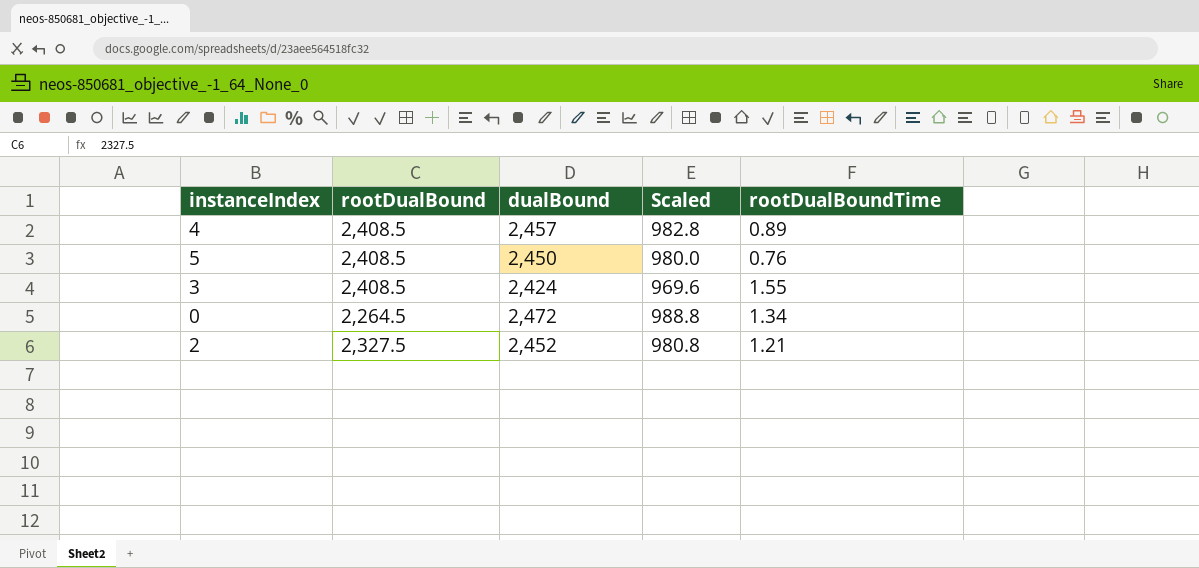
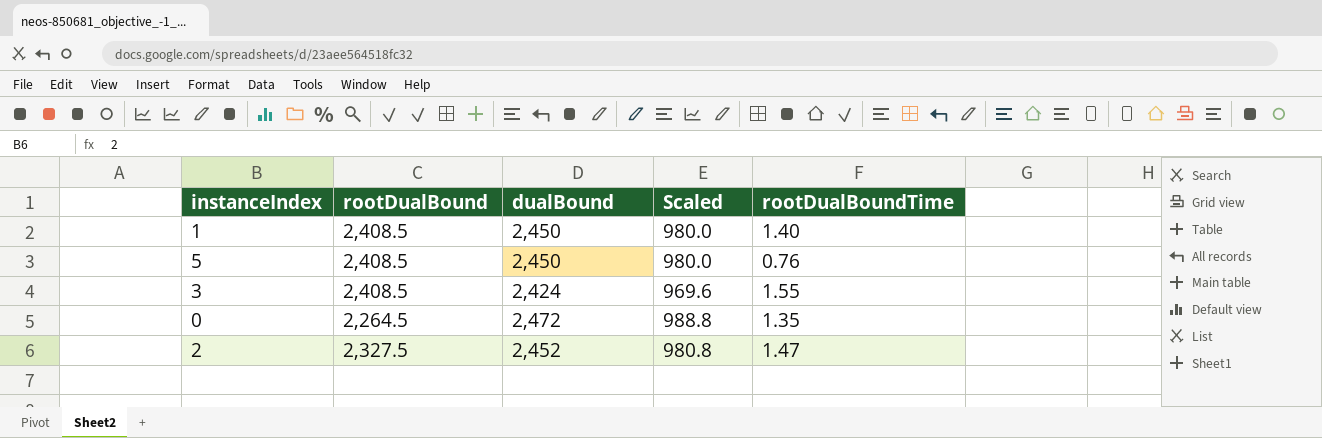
row 4: 2,408.5 | 2,457 | 982.8 | 0.89 -> none
row 1: none -> 2,408.5 | 2,450 | 980.0 | 1.40
0 | rootDualBoundTime: 1.34 -> 1.35
2 | rootDualBoundTime: 1.21 -> 1.47

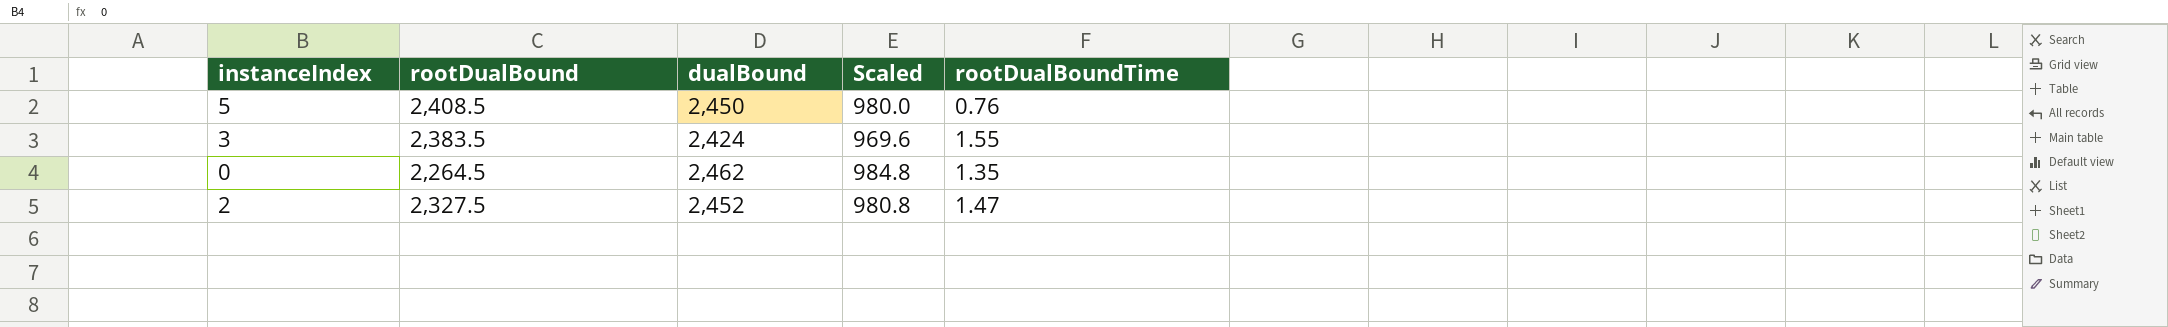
row 1: 2,408.5 | 2,450 | 980.0 | 1.40 -> none
3 | rootDualBound: 2,408.5 -> 2,383.5
0 | dualBound: 2,472 -> 2,462
0 | Scaled: 988.8 -> 984.8

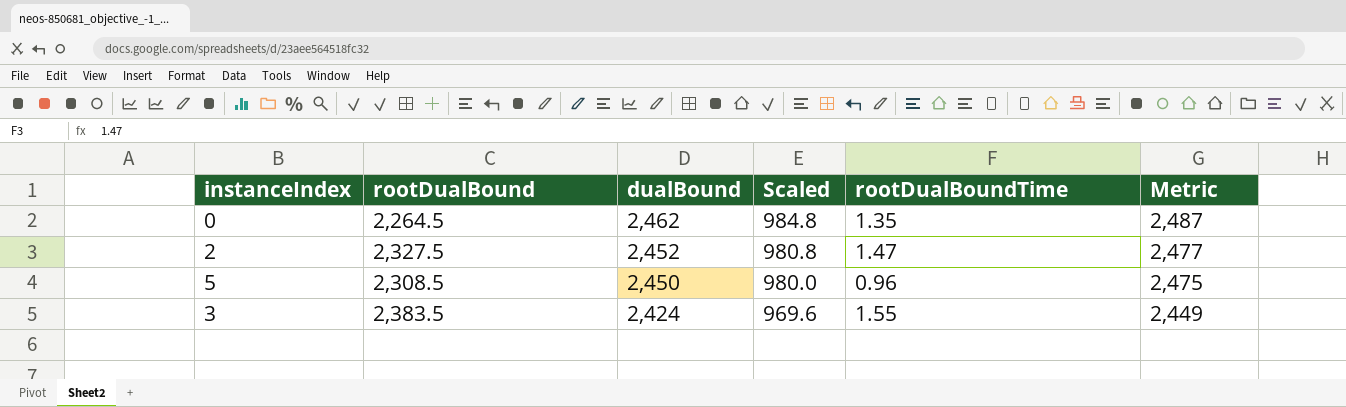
row order: none -> dualBound descending
column Metric | formula: none -> [dualBound] + 25
5 | rootDualBound: 2,408.5 -> 2,308.5
5 | rootDualBoundTime: 0.76 -> 0.96

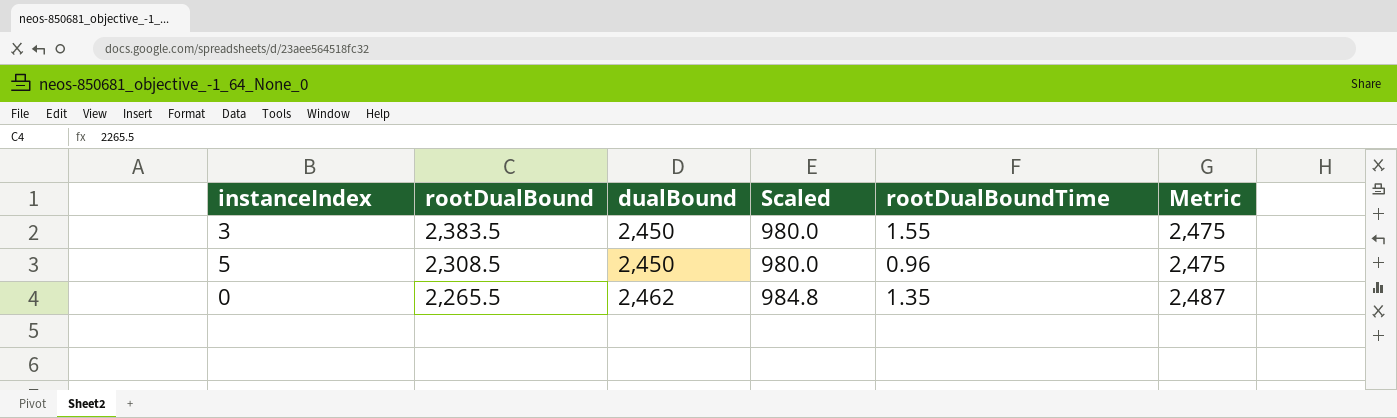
row order: dualBound descending -> rootDualBound descending
row 2: 2,327.5 | 2,452 | 980.8 | 1.47 | 2,477 -> none
3 | dualBound: 2,424 -> 2,450
3 | Scaled: 969.6 -> 980.0
3 | Metric: 2,449 -> 2,475
0 | rootDualBound: 2,264.5 -> 2,265.5

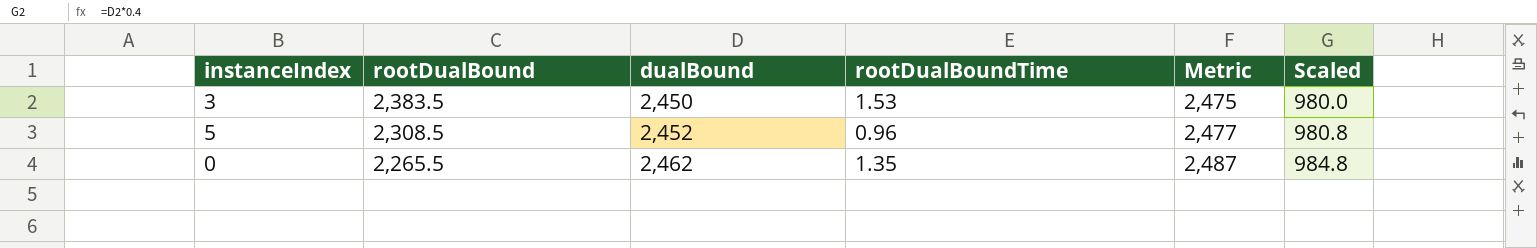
column Scaled | position: 4 -> 6
3 | rootDualBoundTime: 1.55 -> 1.53
5 | dualBound: 2,450 -> 2,452
5 | Metric: 2,475 -> 2,477
5 | Scaled: 980.0 -> 980.8

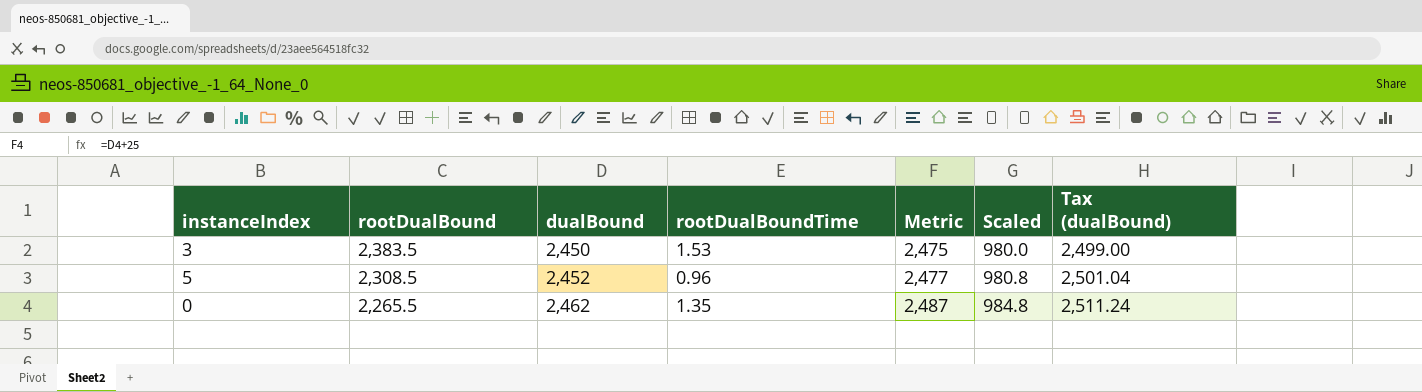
column Tax (dualBound) | formula: none -> [dualBound] * 1.02

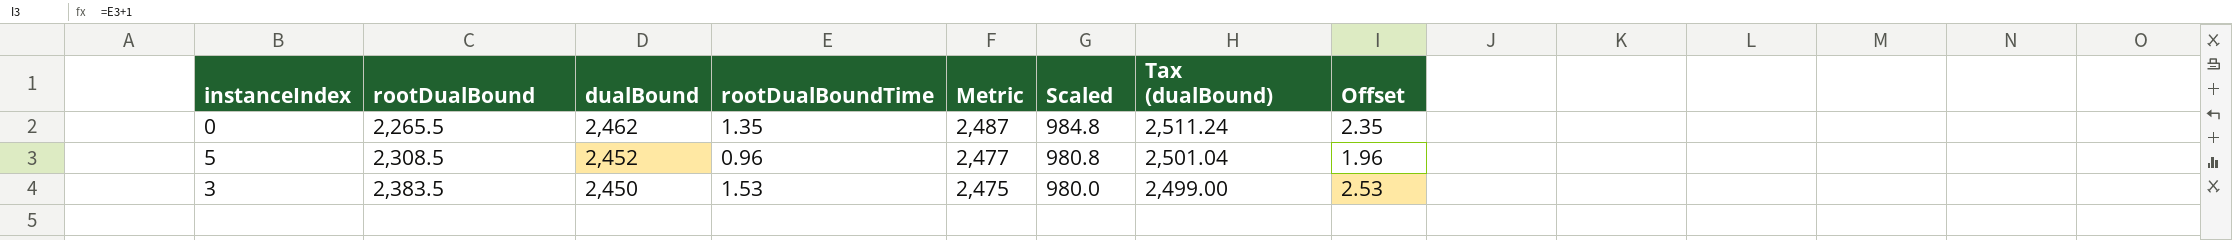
row order: rootDualBound descending -> rootDualBound ascending
column Offset | formula: none -> [rootDualBoundTime] + 1

